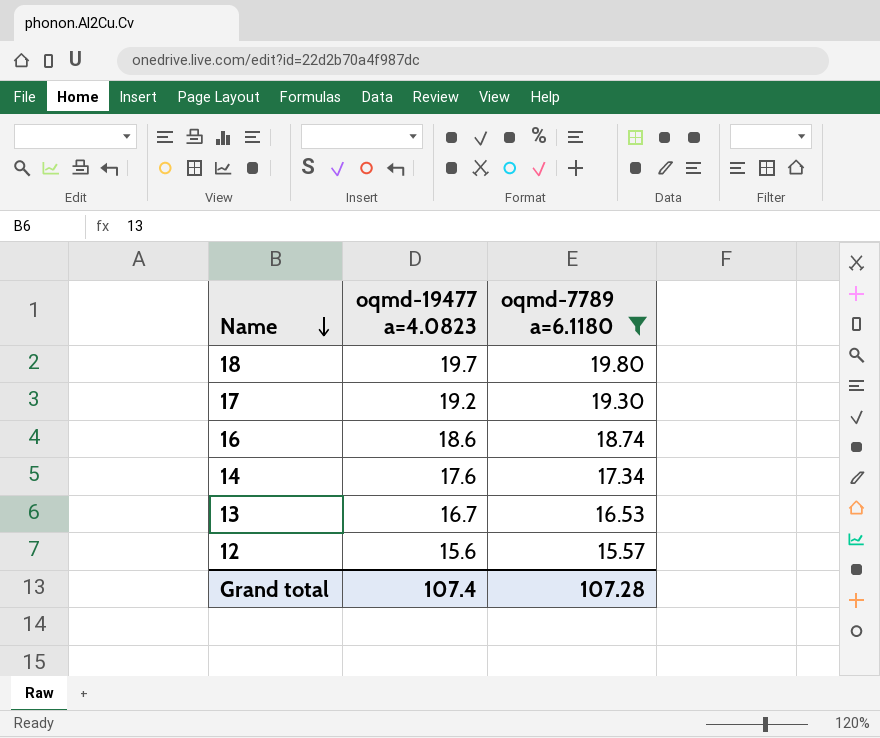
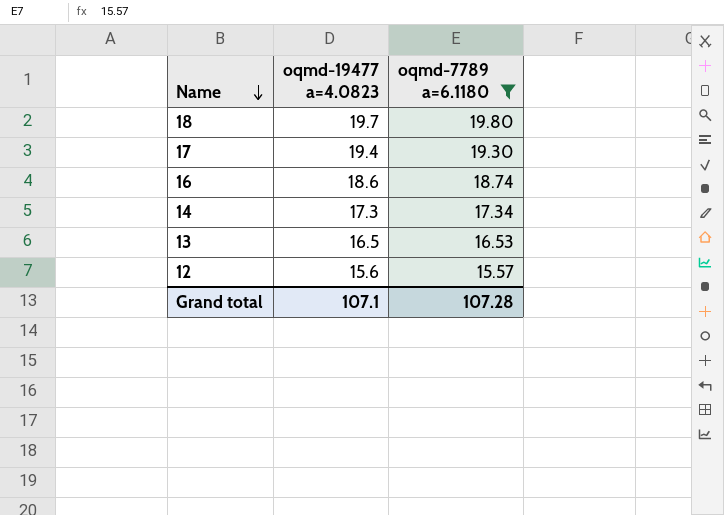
17 | oqmd-19477 a=4.0823: 19.2 -> 19.4
14 | oqmd-19477 a=4.0823: 17.6 -> 17.3
13 | oqmd-19477 a=4.0823: 16.7 -> 16.5
Grand total | oqmd-19477 a=4.0823: 107.4 -> 107.1

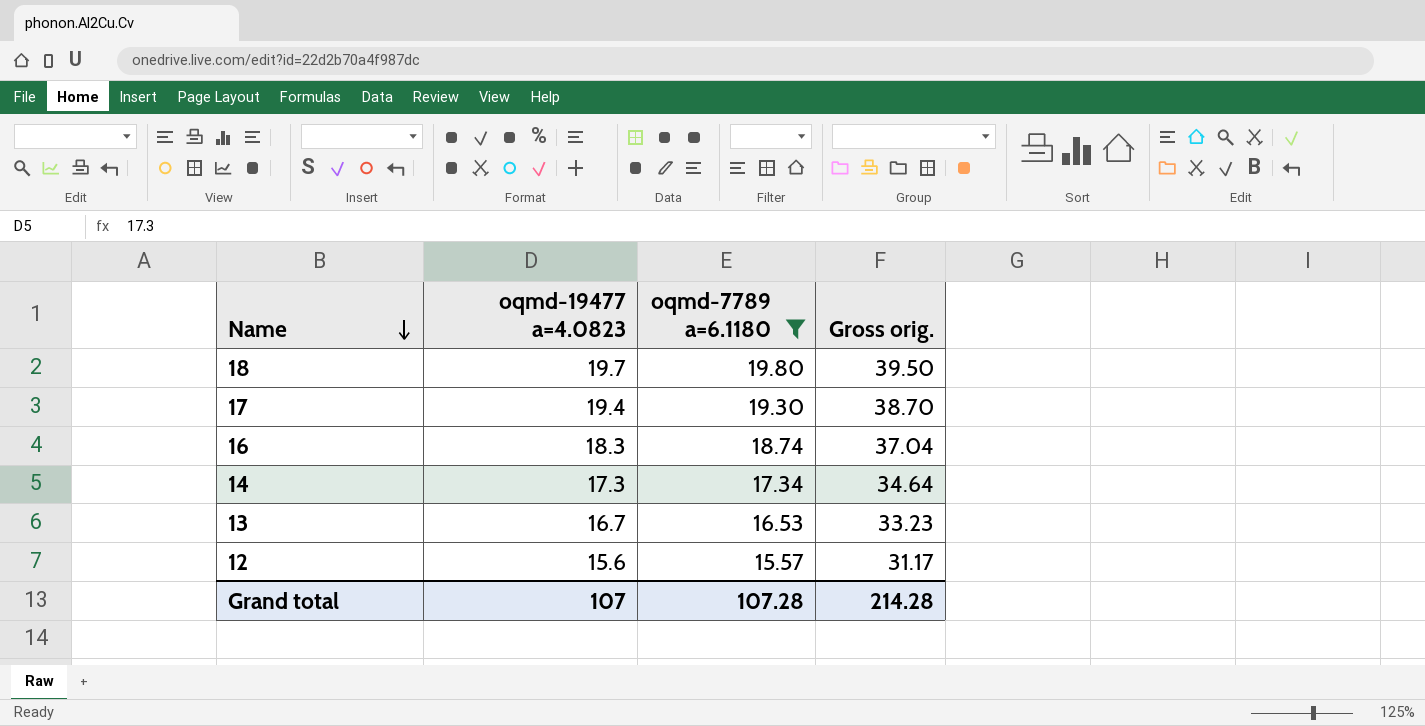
column Gross orig. | formula: none -> [oqmd-19477 a=4.0823] + [oqmd-7789 a=6.1180]
16 | oqmd-19477 a=4.0823: 18.6 -> 18.3
13 | oqmd-19477 a=4.0823: 16.5 -> 16.7
Grand total | oqmd-19477 a=4.0823: 107.1 -> 107

